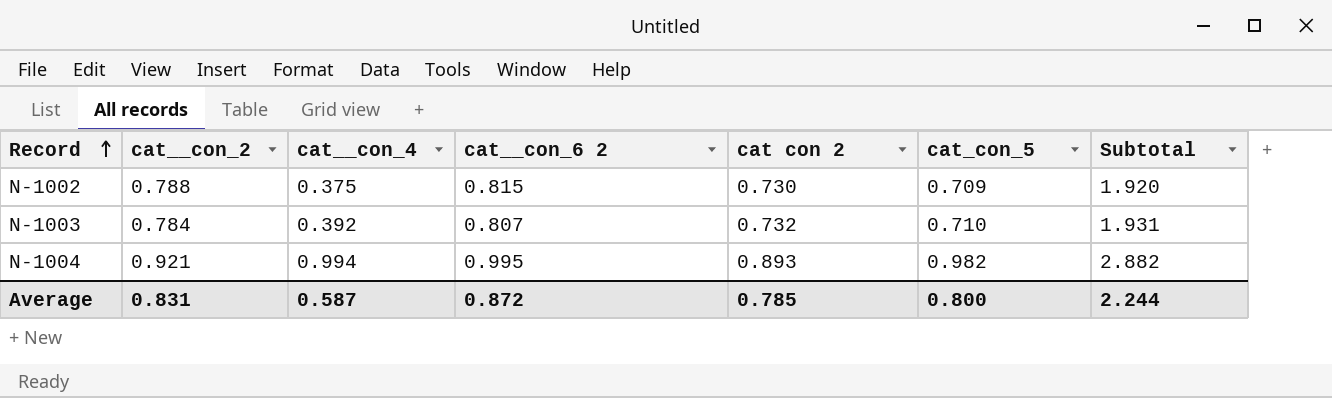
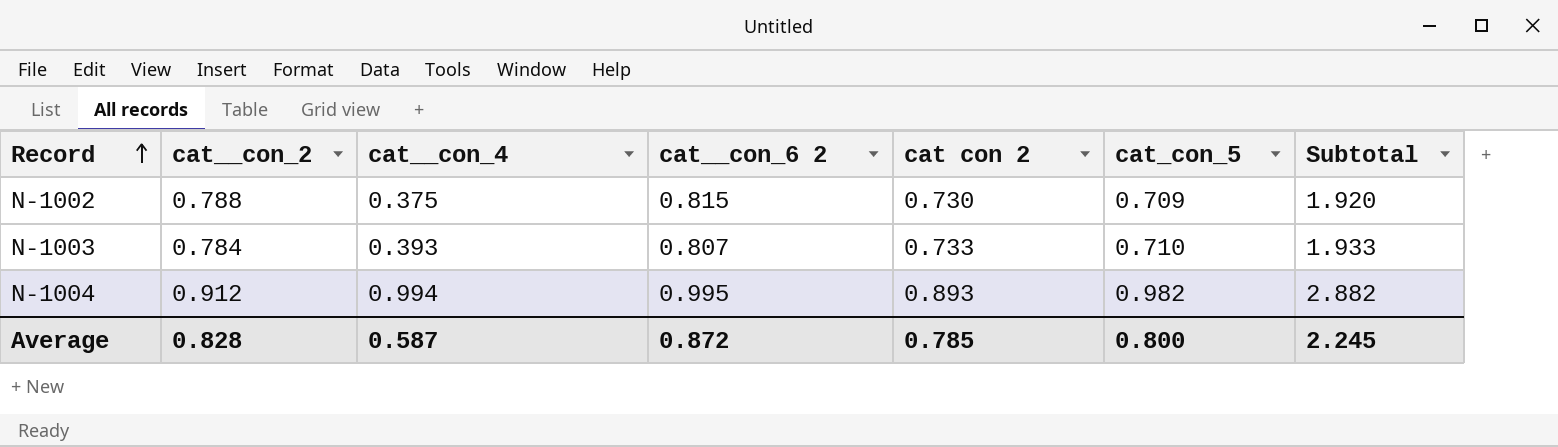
N-1003 | cat__con_4: 0.392 -> 0.393
N-1003 | cat con 2: 0.732 -> 0.733
N-1003 | Subtotal: 1.931 -> 1.933
N-1004 | cat__con_2: 0.921 -> 0.912
Average | cat__con_2: 0.831 -> 0.828
Average | Subtotal: 2.244 -> 2.245

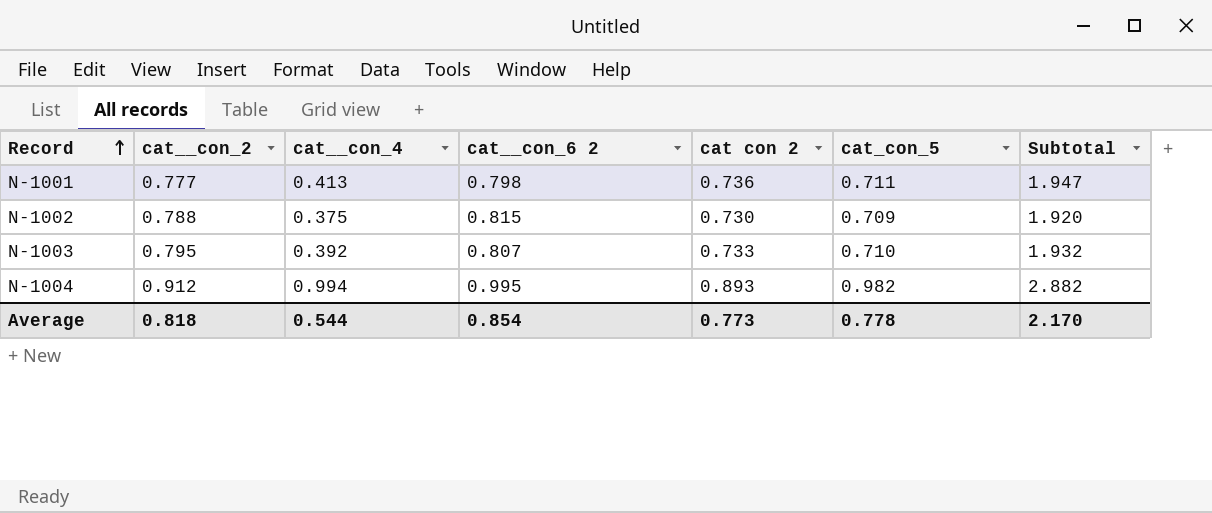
row N-1001: none -> 0.777 | 0.413 | 0.798 | 0.736 | 0.711 | 1.947
N-1003 | cat__con_2: 0.784 -> 0.795
N-1003 | cat__con_4: 0.393 -> 0.392
N-1003 | Subtotal: 1.933 -> 1.932
Average | cat__con_2: 0.828 -> 0.818
Average | cat__con_4: 0.587 -> 0.544
Average | cat__con_6 2: 0.872 -> 0.854
Average | cat con 2: 0.785 -> 0.773
Average | cat_con_5: 0.800 -> 0.778
Average | Subtotal: 2.245 -> 2.170

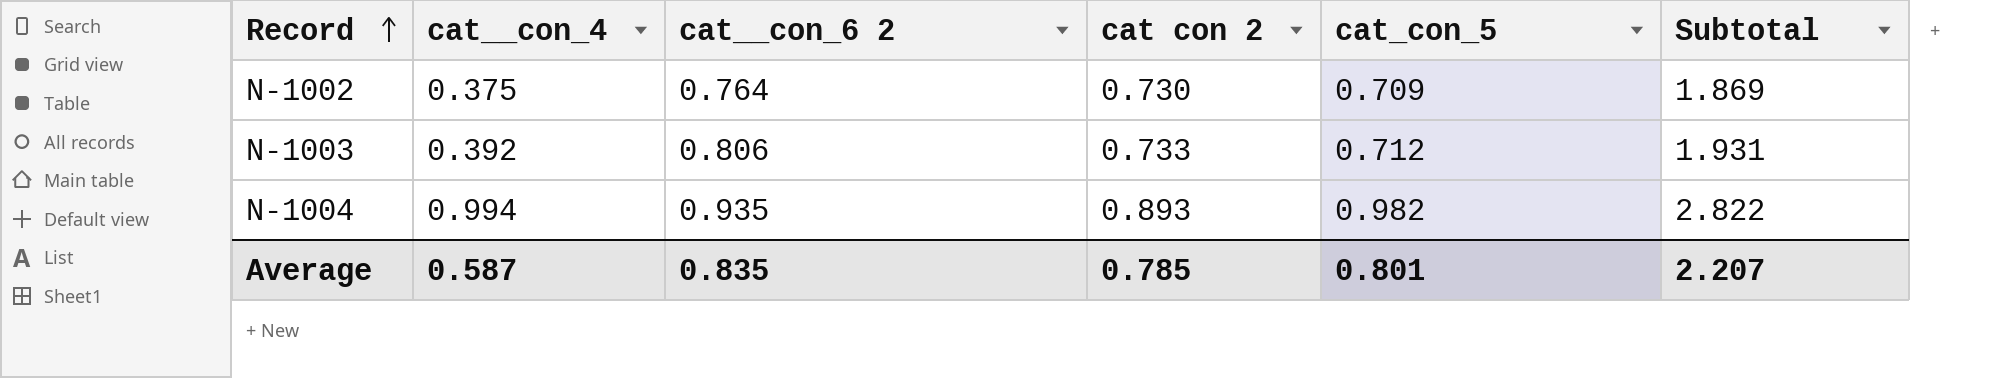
column cat__con_2 | position: 2 -> none
row N-1001: 0.777 | 0.413 | 0.798 | 0.736 | 0.711 | 1.947 -> none
N-1002 | cat__con_6 2: 0.815 -> 0.764
N-1002 | Subtotal: 1.920 -> 1.869
N-1003 | cat__con_6 2: 0.807 -> 0.806
N-1003 | cat_con_5: 0.710 -> 0.712
N-1003 | Subtotal: 1.932 -> 1.931
N-1004 | cat__con_6 2: 0.995 -> 0.935
N-1004 | Subtotal: 2.882 -> 2.822
Average | cat__con_4: 0.544 -> 0.587
Average | cat__con_6 2: 0.854 -> 0.835
Average | cat con 2: 0.773 -> 0.785
Average | cat_con_5: 0.778 -> 0.801
Average | Subtotal: 2.170 -> 2.207

